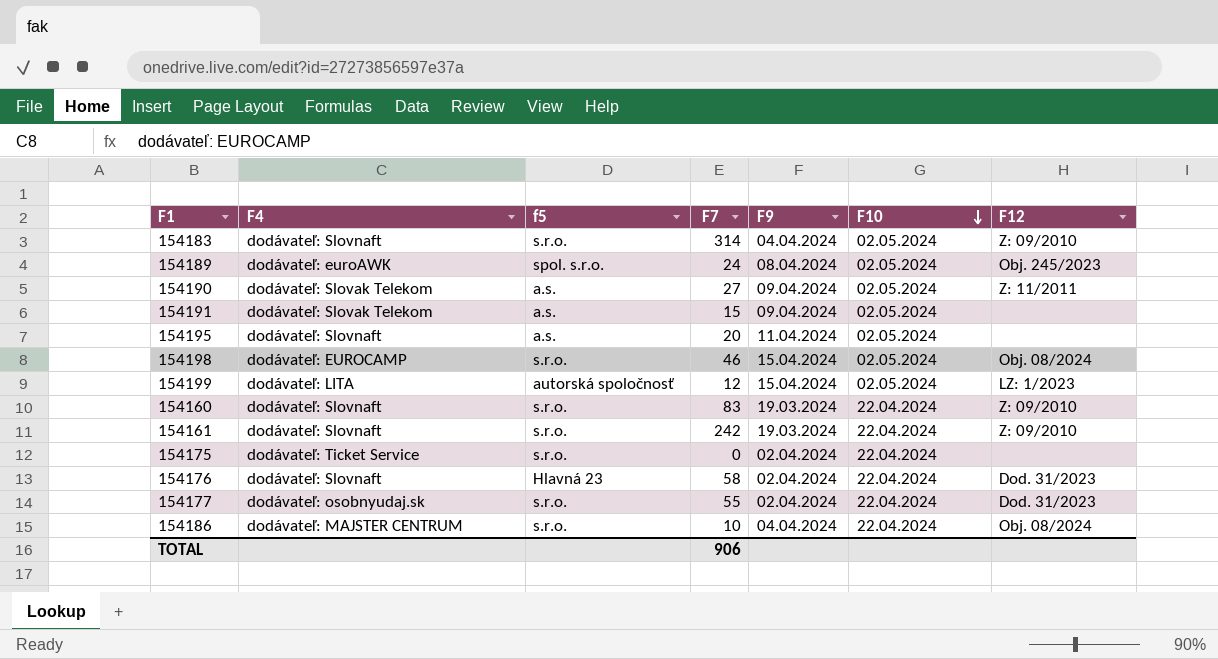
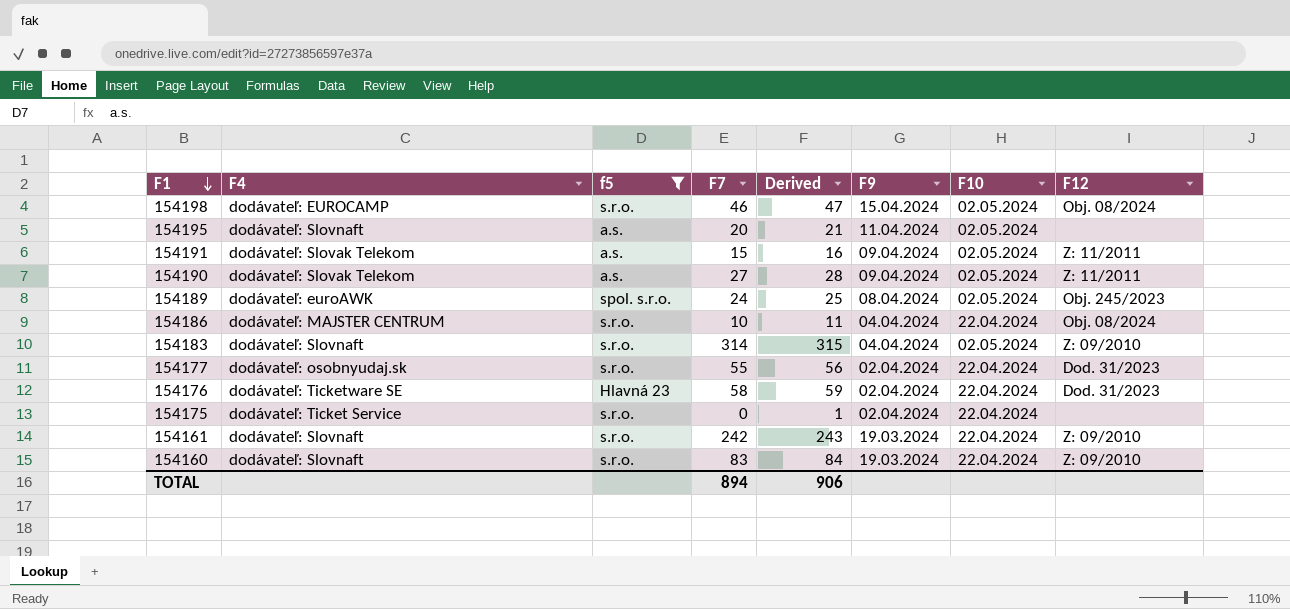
filter: none -> f5 != autorská spoločnosť
row order: F10 descending -> F1 descending
column Derived | formula: none -> [F7] + 1
154191 | F12: none -> Z: 11/2011
154176 | F4: dodávateľ: Slovnaft -> dodávateľ: Ticketware SE
TOTAL | F7: 906 -> 894

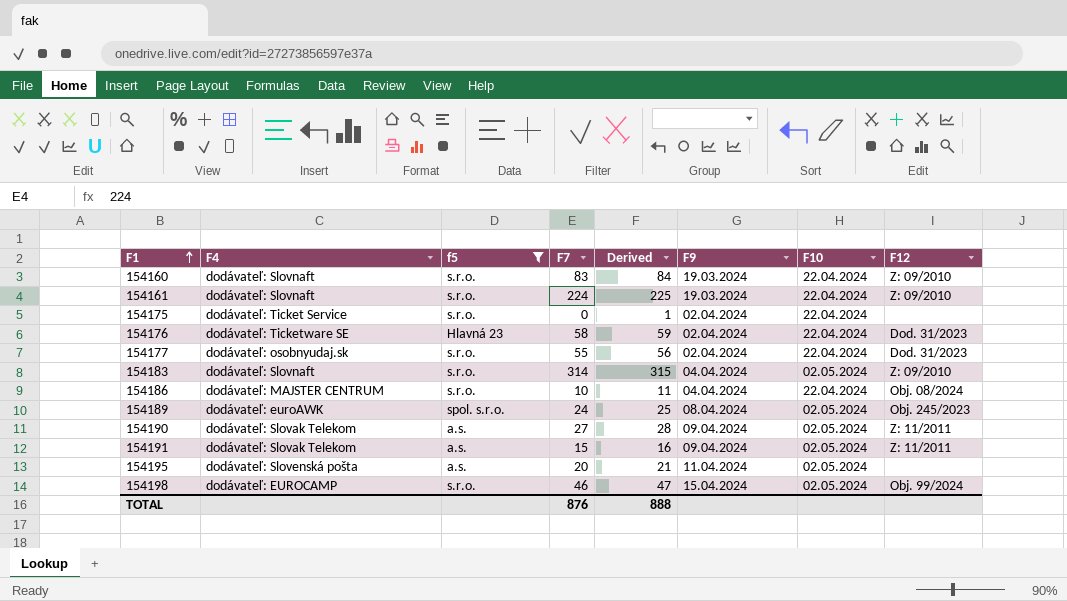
row order: F1 descending -> F1 ascending
154161 | F7: 242 -> 224
154161 | Derived: 243 -> 225
154195 | F4: dodávateľ: Slovnaft -> dodávateľ: Slovenská pošta
154198 | F12: Obj. 08/2024 -> Obj. 99/2024
TOTAL | F7: 894 -> 876
TOTAL | Derived: 906 -> 888

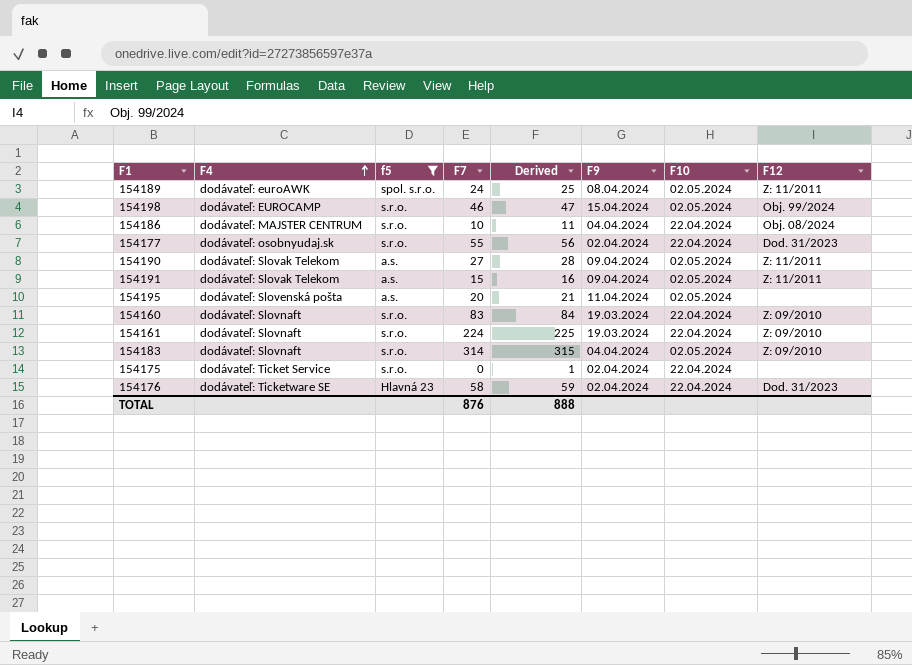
row order: F1 ascending -> F4 ascending
154189 | F12: Obj. 245/2023 -> Z: 11/2011

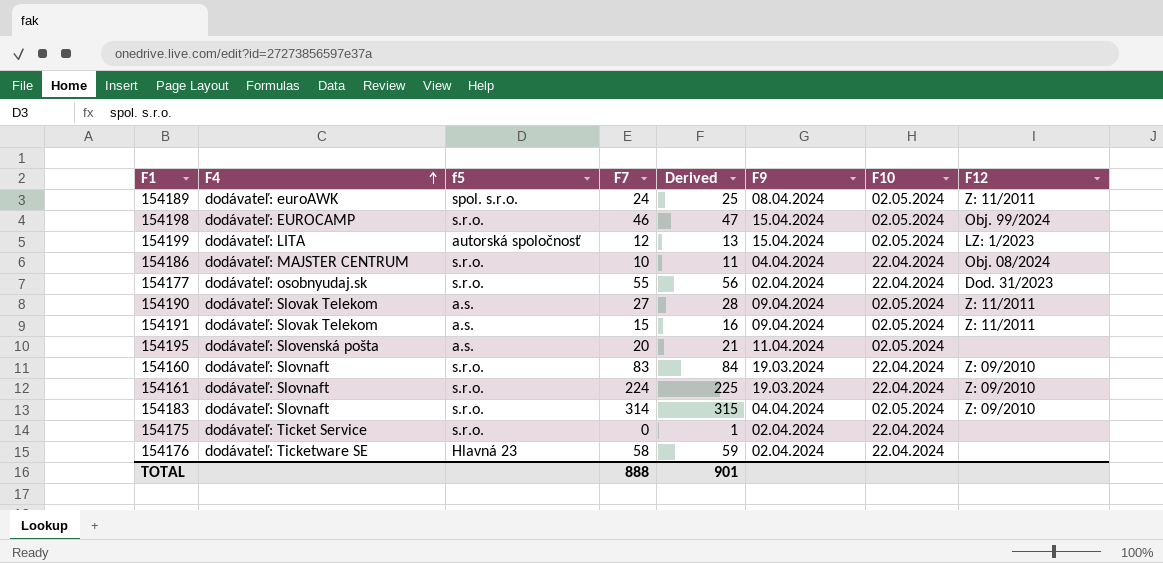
filter: f5 != autorská spoločnosť -> none
154176 | F12: Dod. 31/2023 -> none
TOTAL | F7: 876 -> 888
TOTAL | Derived: 888 -> 901

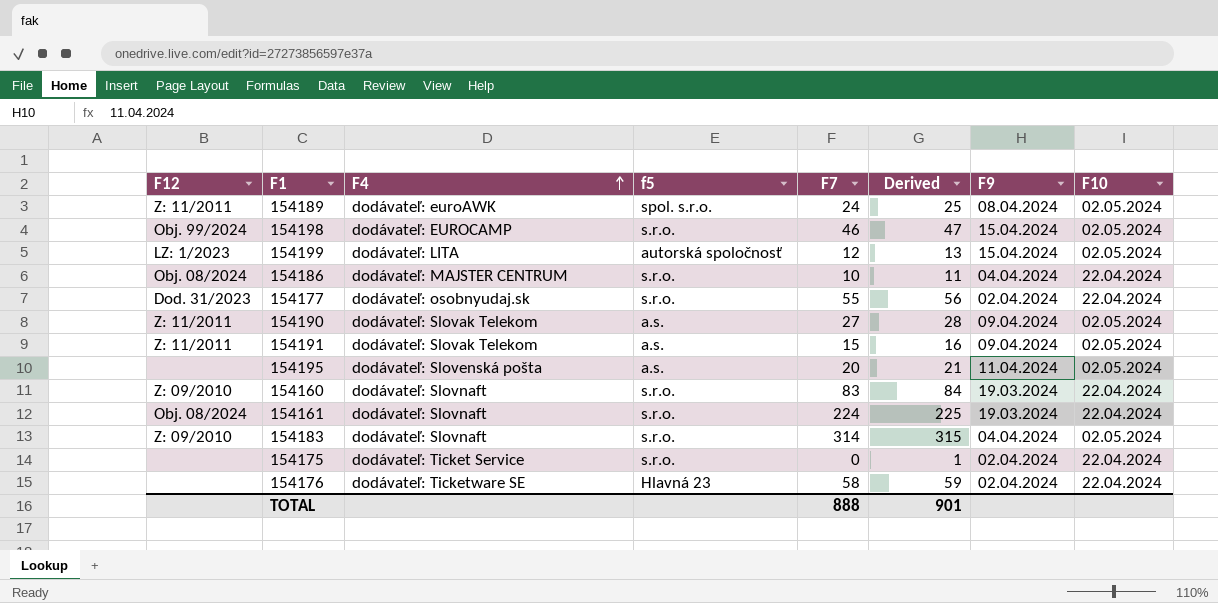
column F12 | position: 8 -> 1
154161 | F12: Z: 09/2010 -> Obj. 08/2024

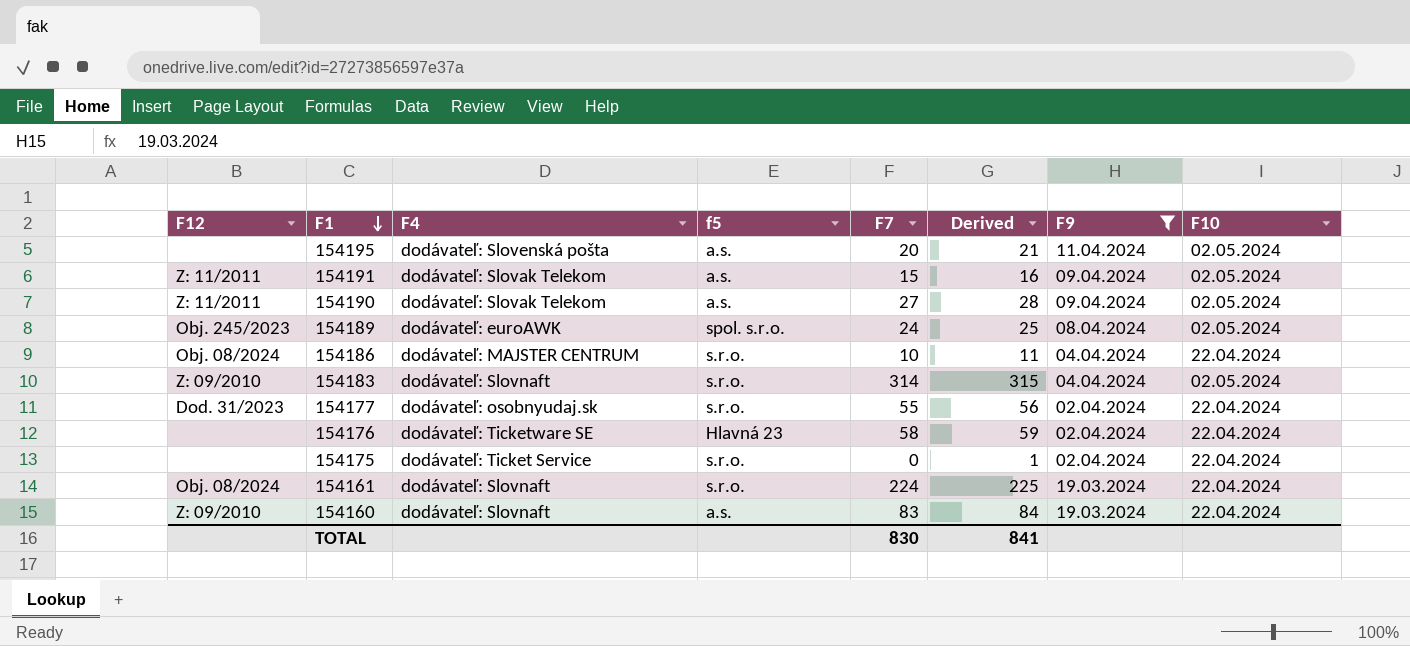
filter: none -> F9 != 15.04.2024
row order: F4 ascending -> F1 descending
154189 | F12: Z: 11/2011 -> Obj. 245/2023
154160 | f5: s.r.o. -> a.s.
TOTAL | F7: 888 -> 830
TOTAL | Derived: 901 -> 841

